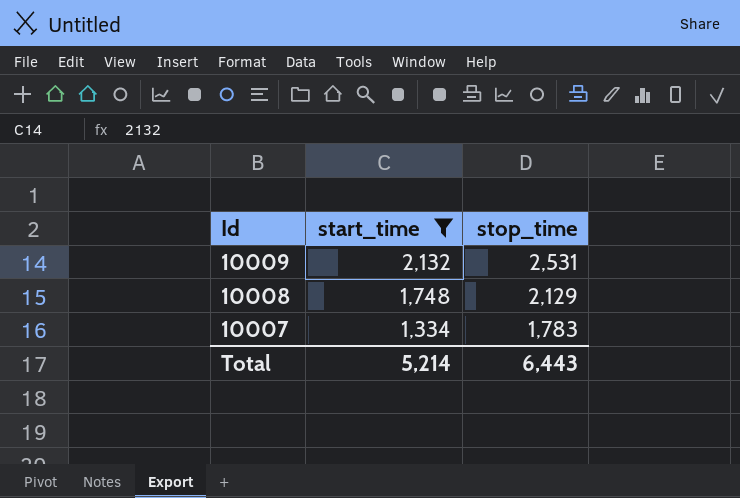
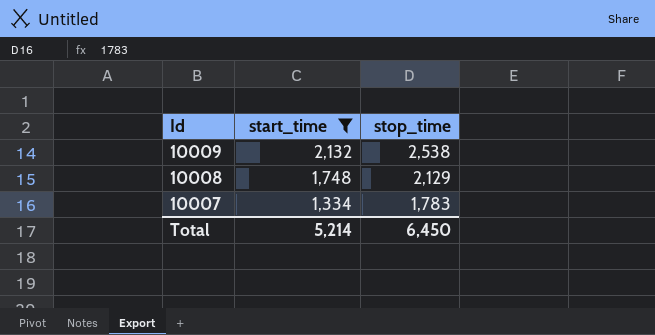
10009 | stop_time: 2,531 -> 2,538
Total | stop_time: 6,443 -> 6,450

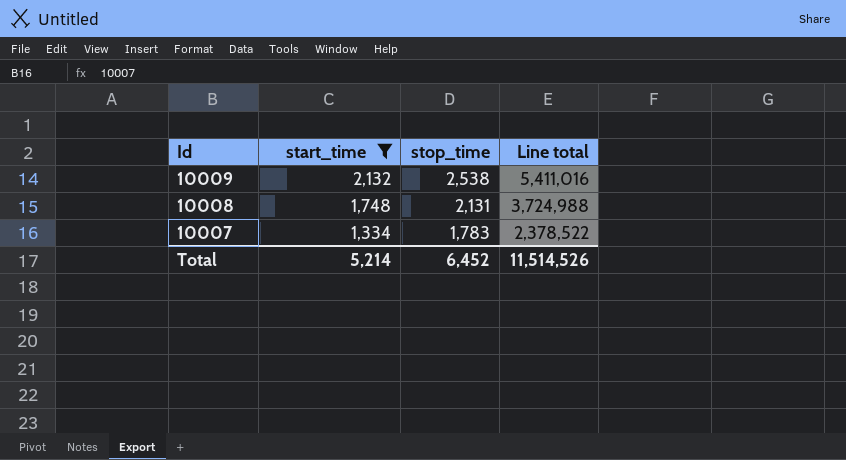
column Line total | formula: none -> [start_time] * [stop_time]
10008 | stop_time: 2,129 -> 2,131
Total | stop_time: 6,450 -> 6,452

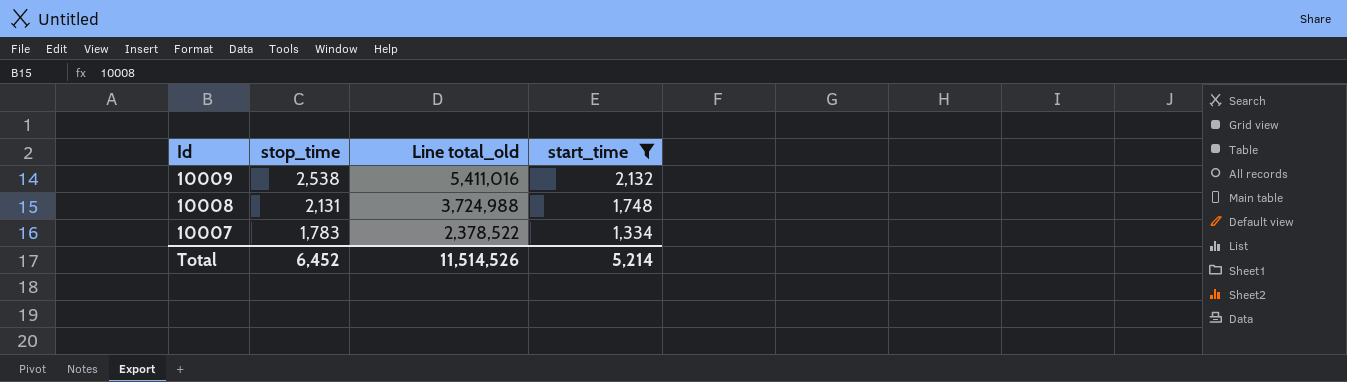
column name: Line total -> Line total_old
column start_time | position: 2 -> 4

